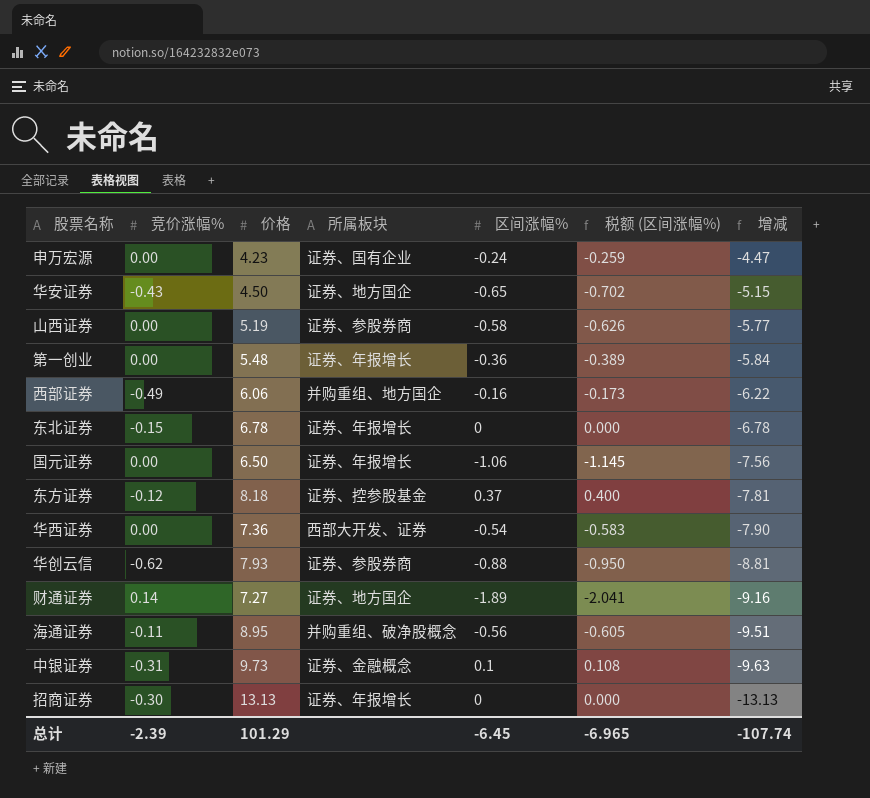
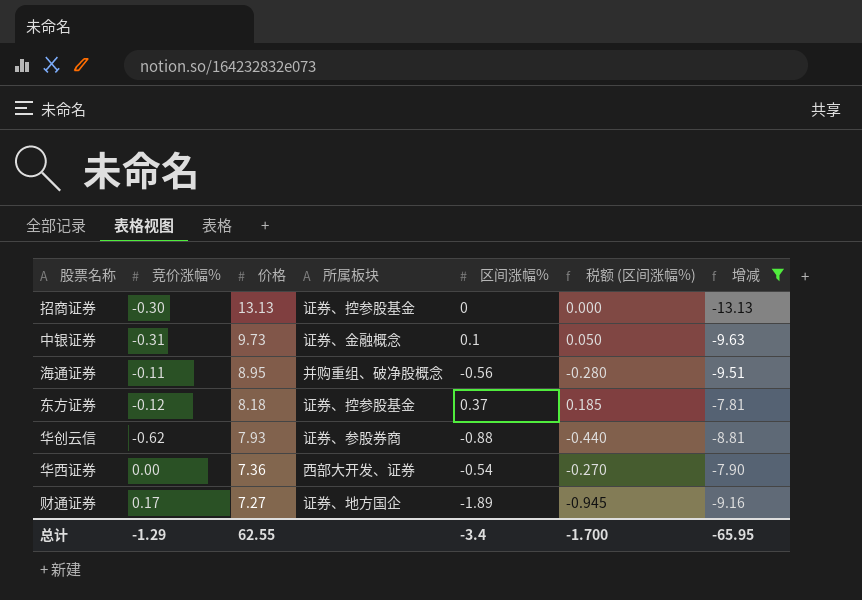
filter: none -> 增减 <= -7.81
row order: 增减 descending -> 价格 descending
column 税额 (区间涨幅%) | formula: [区间涨幅%] * 1.08 -> [区间涨幅%] * 0.5
招商证券 | 所属板块: 证券、年报增长 -> 证券、控参股基金
财通证券 | 竞价涨幅%: 0.14 -> 0.17
总计 | 竞价涨幅%: -2.39 -> -1.29
总计 | 价格: 101.29 -> 62.55
总计 | 区间涨幅%: -6.45 -> -3.4
总计 | 税额 (区间涨幅%): -6.965 -> -1.700
总计 | 增减: -107.74 -> -65.95

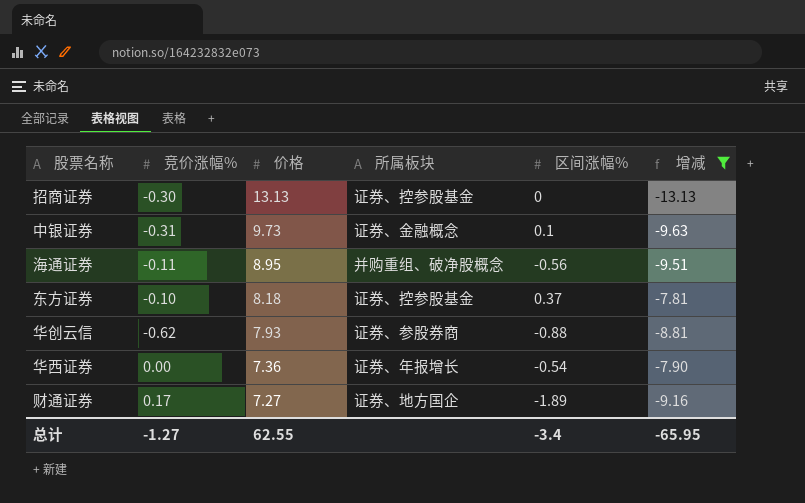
column 税额 (区间涨幅%) | formula: [区间涨幅%] * 0.5 -> none
东方证券 | 竞价涨幅%: -0.12 -> -0.10
华西证券 | 所属板块: 西部大开发、证券 -> 证券、年报增长
总计 | 竞价涨幅%: -1.29 -> -1.27

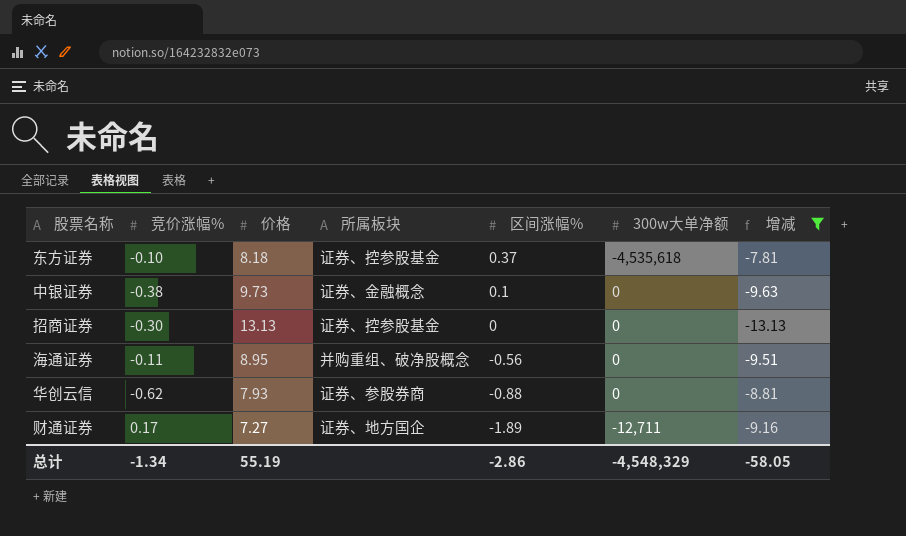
row order: 价格 descending -> 区间涨幅% descending
column 300w大单净额 | position: none -> 6
row 华西证券: 0.00 | 7.36 | 证券、年报增长 | -0.54 | -7.90 -> none
中银证券 | 竞价涨幅%: -0.31 -> -0.38
总计 | 竞价涨幅%: -1.27 -> -1.34
总计 | 价格: 62.55 -> 55.19
总计 | 区间涨幅%: -3.4 -> -2.86
总计 | 增减: -65.95 -> -58.05

